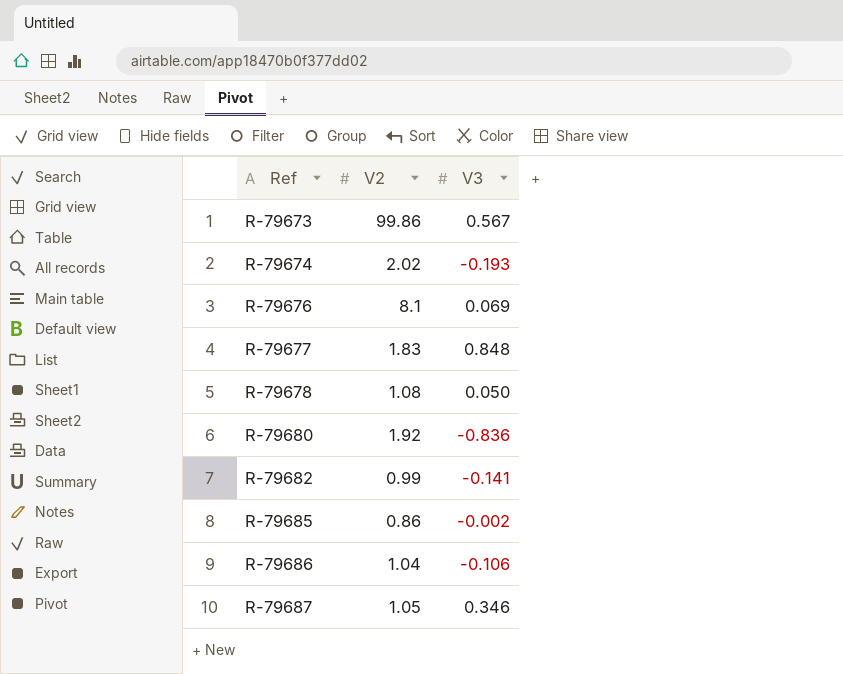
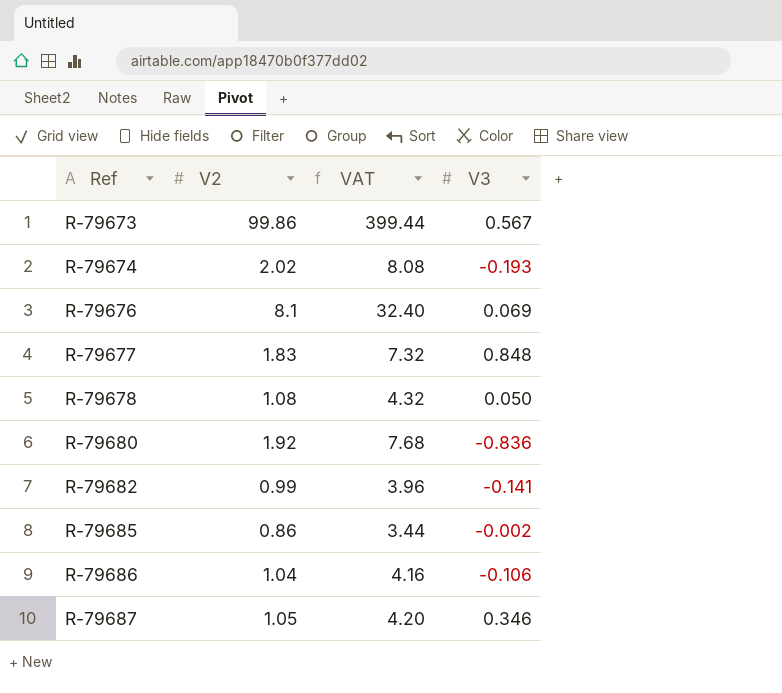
column VAT | formula: none -> [V2] * 4

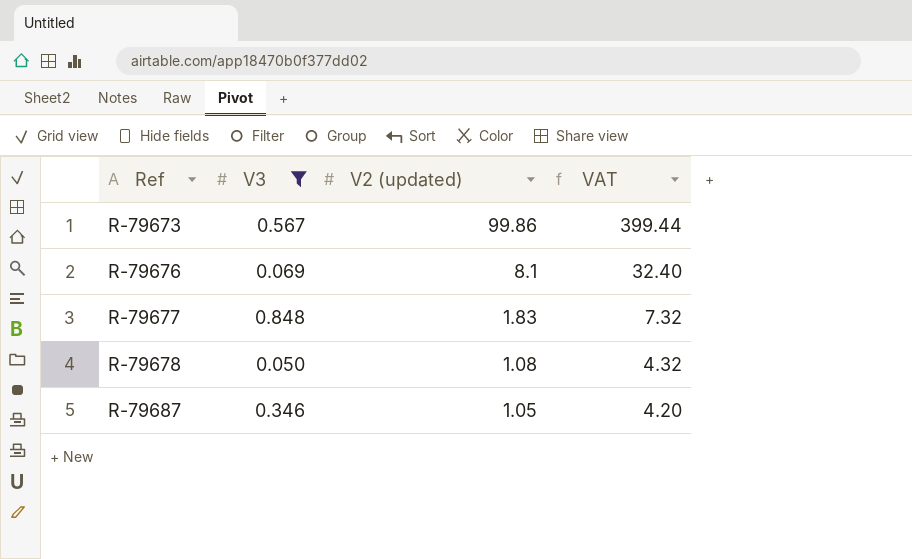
filter: none -> V3 >= 0.050
column V3 | position: 4 -> 2
column name: V2 -> V2 (updated)

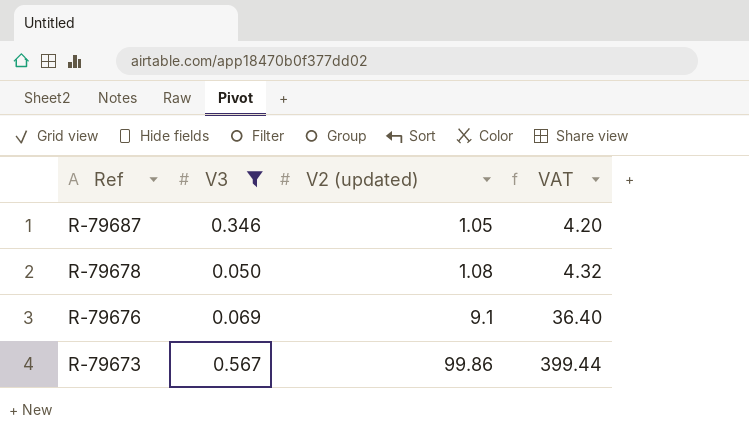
row order: Ref ascending -> Ref descending
row R-79677: 0.848 | 1.83 | 7.32 -> none
R-79676 | V2 (updated): 8.1 -> 9.1
R-79676 | VAT: 32.40 -> 36.40

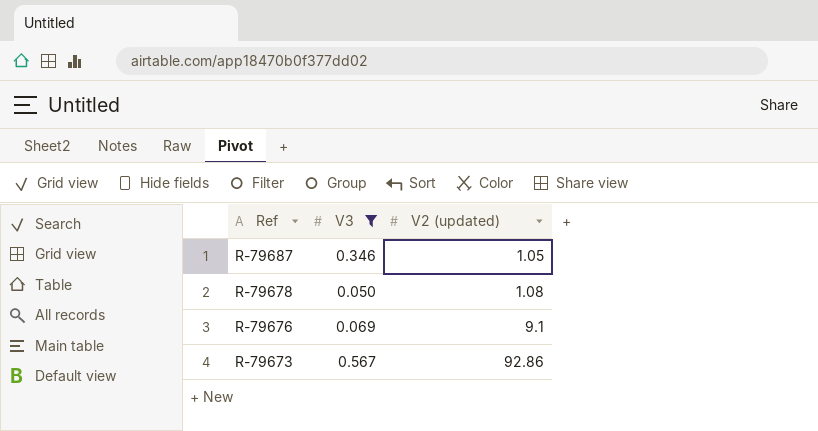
column VAT | formula: [V2 (updated)] * 4 -> none
R-79673 | V2 (updated): 99.86 -> 92.86

